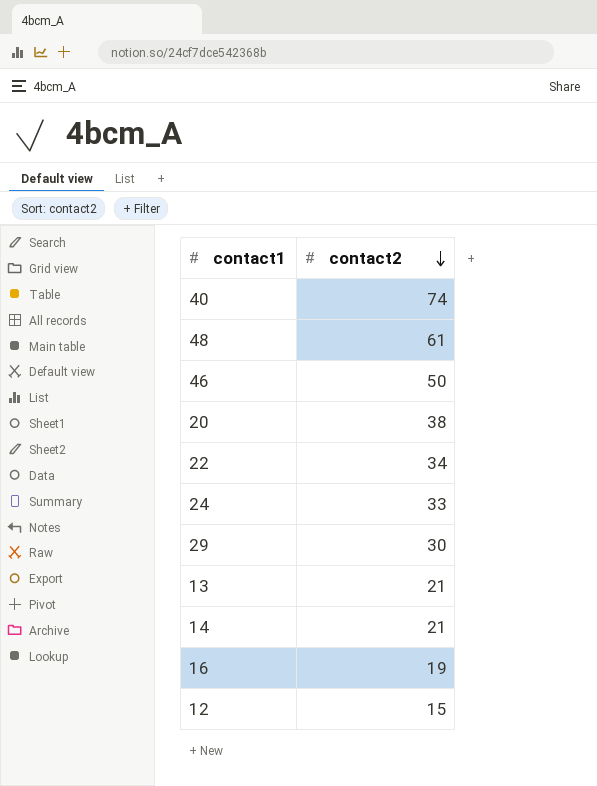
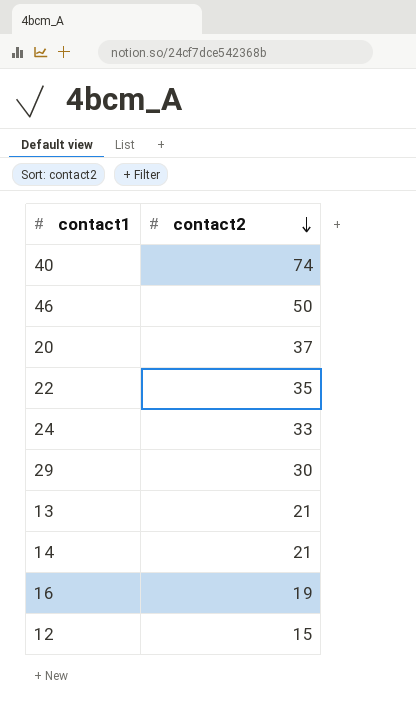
row 48: 61 -> none
20 | contact2: 38 -> 37
22 | contact2: 34 -> 35

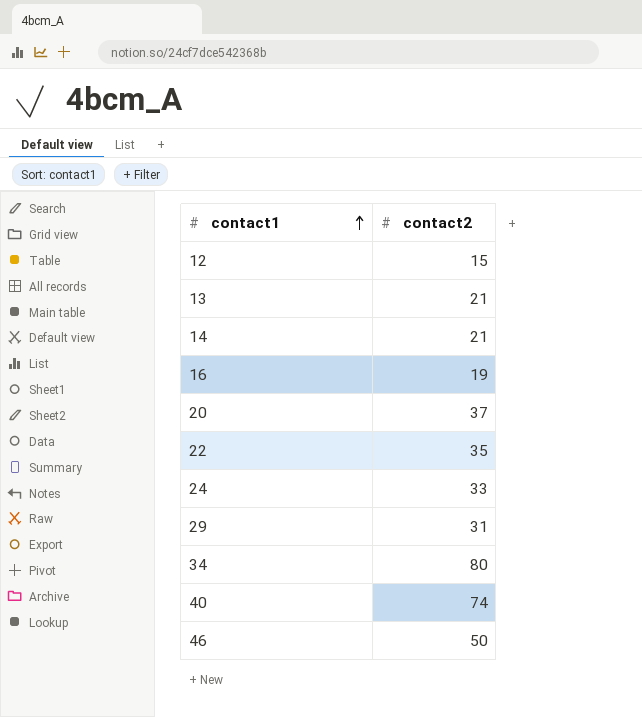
row order: contact2 descending -> contact1 ascending
29 | contact2: 30 -> 31
row 34: none -> 80

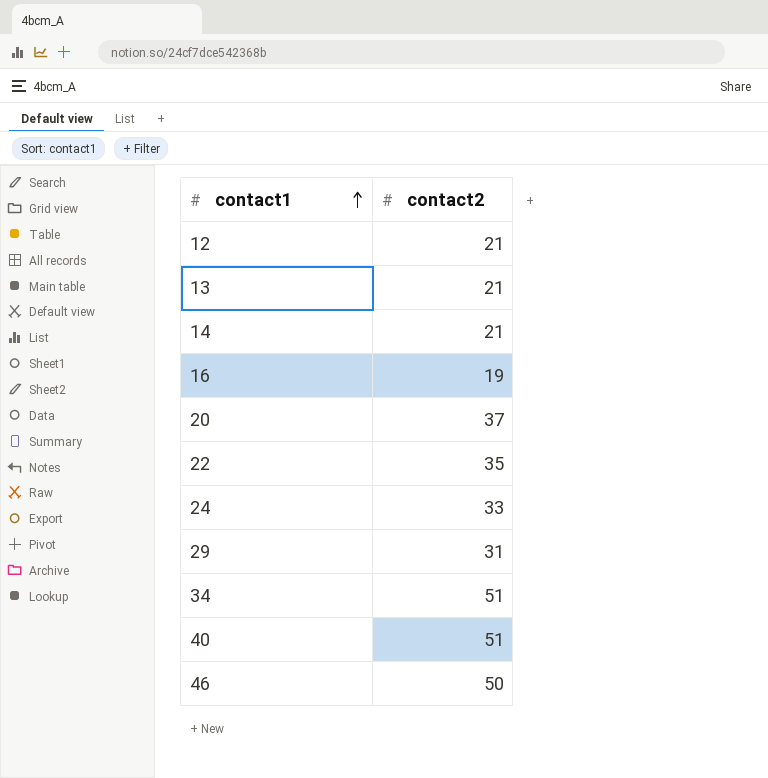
12 | contact2: 15 -> 21
34 | contact2: 80 -> 51
40 | contact2: 74 -> 51

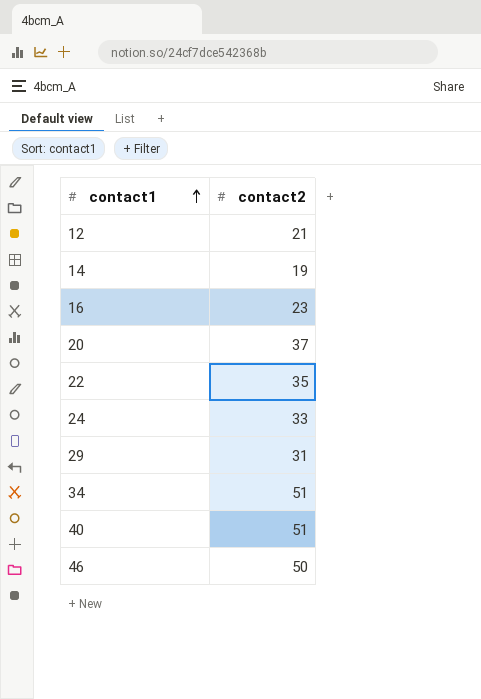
row 13: 21 -> none
14 | contact2: 21 -> 19
16 | contact2: 19 -> 23

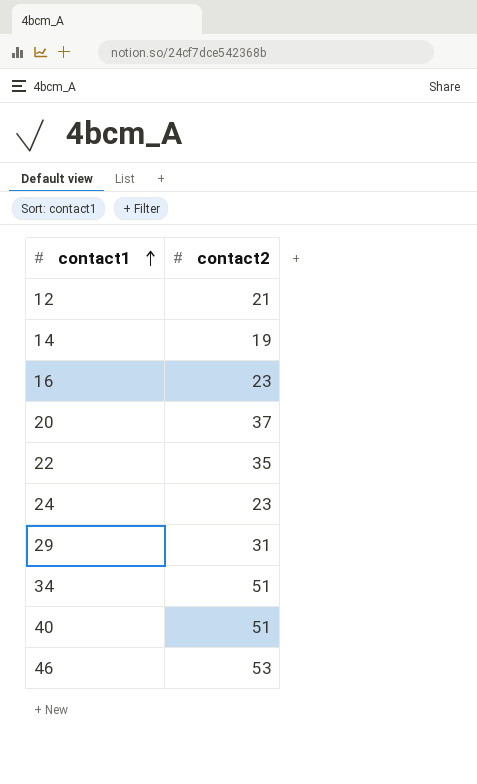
24 | contact2: 33 -> 23
46 | contact2: 50 -> 53

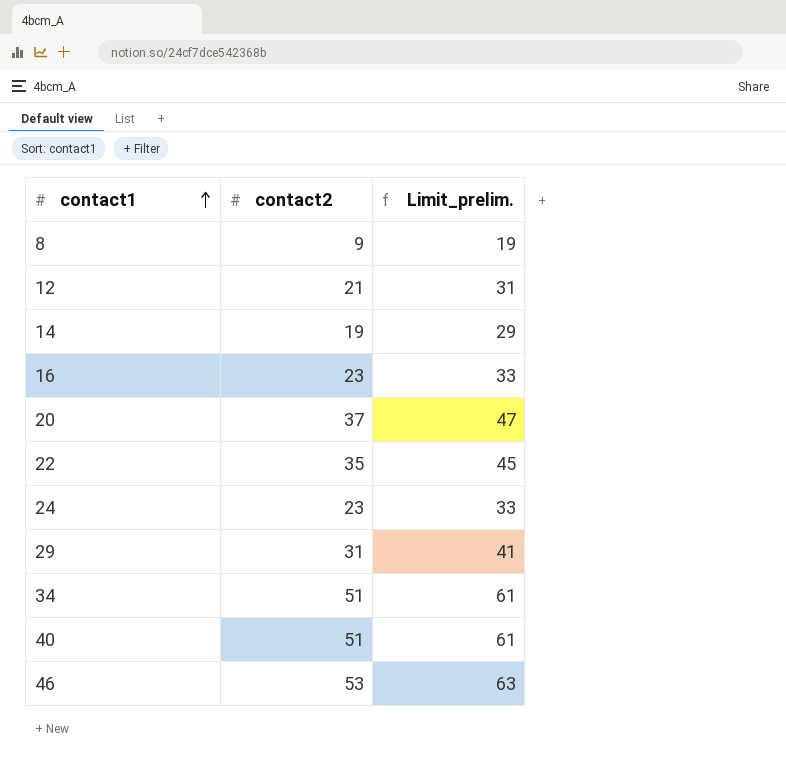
column Limit_prelim. | formula: none -> [contact2] + 10
row 8: none -> 9 | 19

